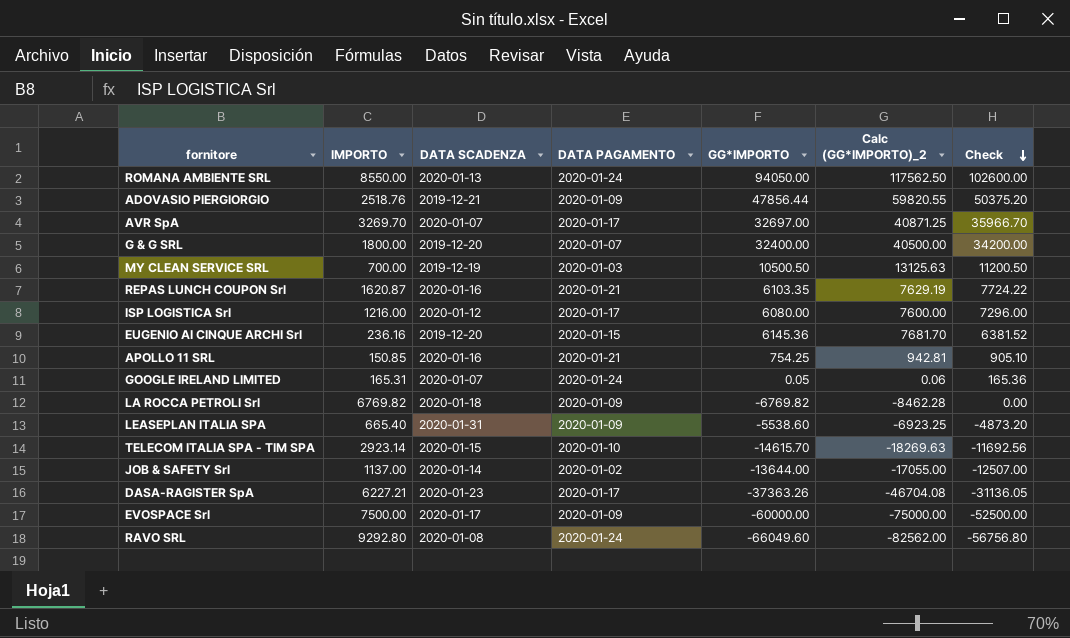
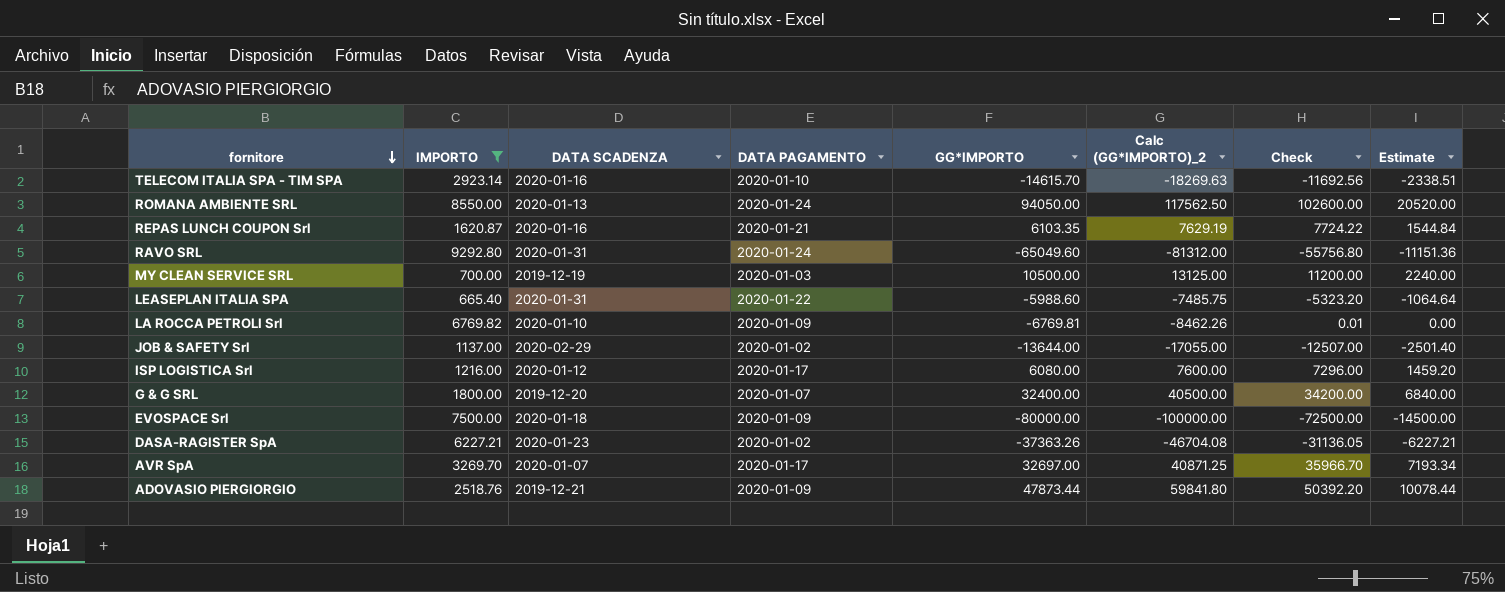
filter: none -> IMPORTO >= 665.40
row order: Check descending -> fornitore descending
column Estimate | formula: none -> [Check] * 0.2
TELECOM ITALIA SPA - TIM SPA | DATA SCADENZA: 2020-01-15 -> 2020-01-16
RAVO SRL | DATA SCADENZA: 2020-01-08 -> 2020-01-31
RAVO SRL | GG*IMPORTO: -66049.60 -> -65049.60
RAVO SRL | Calc (GG*IMPORTO)_2: -82562.00 -> -81312.00
RAVO SRL | Check: -56756.80 -> -55756.80
MY CLEAN SERVICE SRL | GG*IMPORTO: 10500.50 -> 10500.00
MY CLEAN SERVICE SRL | Calc (GG*IMPORTO)_2: 13125.63 -> 13125.00
MY CLEAN SERVICE SRL | Check: 11200.50 -> 11200.00
LEASEPLAN ITALIA SPA | DATA PAGAMENTO: 2020-01-09 -> 2020-01-22
LEASEPLAN ITALIA SPA | GG*IMPORTO: -5538.60 -> -5988.60
LEASEPLAN ITALIA SPA | Calc (GG*IMPORTO)_2: -6923.25 -> -7485.75
LEASEPLAN ITALIA SPA | Check: -4873.20 -> -5323.20
LA ROCCA PETROLI Srl | DATA SCADENZA: 2020-01-18 -> 2020-01-10
LA ROCCA PETROLI Srl | GG*IMPORTO: -6769.82 -> -6769.81
LA ROCCA PETROLI Srl | Calc (GG*IMPORTO)_2: -8462.28 -> -8462.26
LA ROCCA PETROLI Srl | Check: 0.00 -> 0.01
JOB & SAFETY Srl | DATA SCADENZA: 2020-01-14 -> 2020-02-29
EVOSPACE Srl | DATA SCADENZA: 2020-01-17 -> 2020-01-18
EVOSPACE Srl | GG*IMPORTO: -60000.00 -> -80000.00
EVOSPACE Srl | Calc (GG*IMPORTO)_2: -75000.00 -> -100000.00
EVOSPACE Srl | Check: -52500.00 -> -72500.00
DASA-RAGISTER SpA | DATA PAGAMENTO: 2020-01-17 -> 2020-01-02
ADOVASIO PIERGIORGIO | GG*IMPORTO: 47856.44 -> 47873.44
ADOVASIO PIERGIORGIO | Calc (GG*IMPORTO)_2: 59820.55 -> 59841.80
ADOVASIO PIERGIORGIO | Check: 50375.20 -> 50392.20

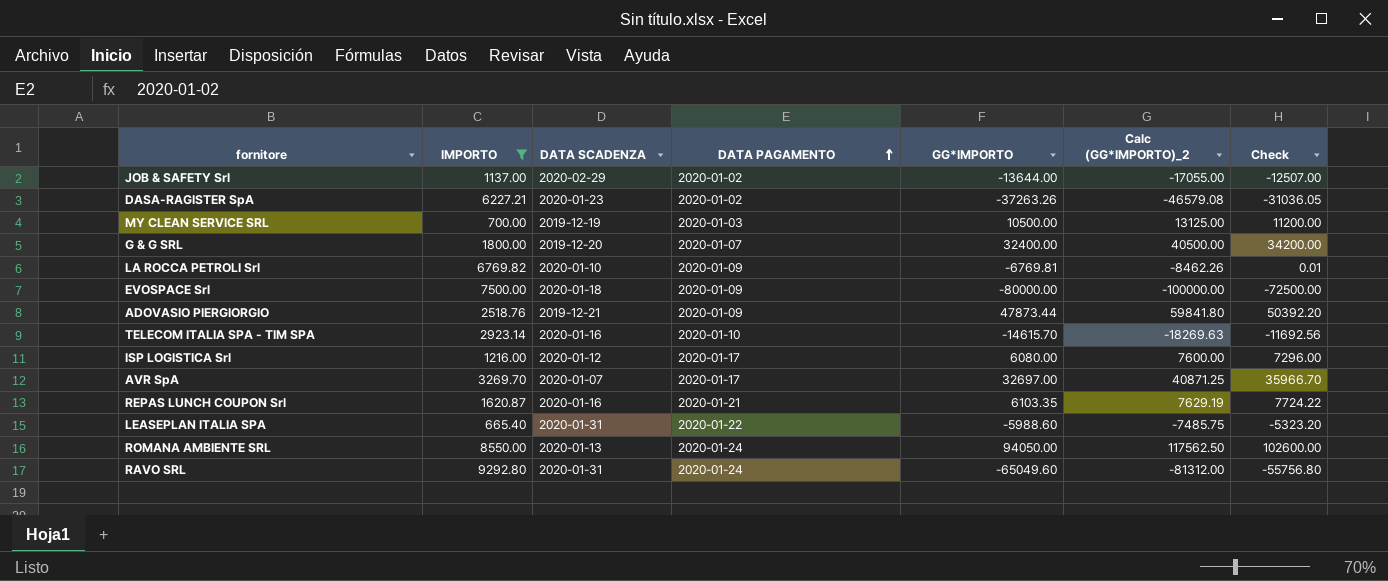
row order: fornitore descending -> DATA PAGAMENTO ascending
column Estimate | formula: [Check] * 0.2 -> none
DASA-RAGISTER SpA | GG*IMPORTO: -37363.26 -> -37263.26
DASA-RAGISTER SpA | Calc (GG*IMPORTO)_2: -46704.08 -> -46579.08
DASA-RAGISTER SpA | Check: -31136.05 -> -31036.05

